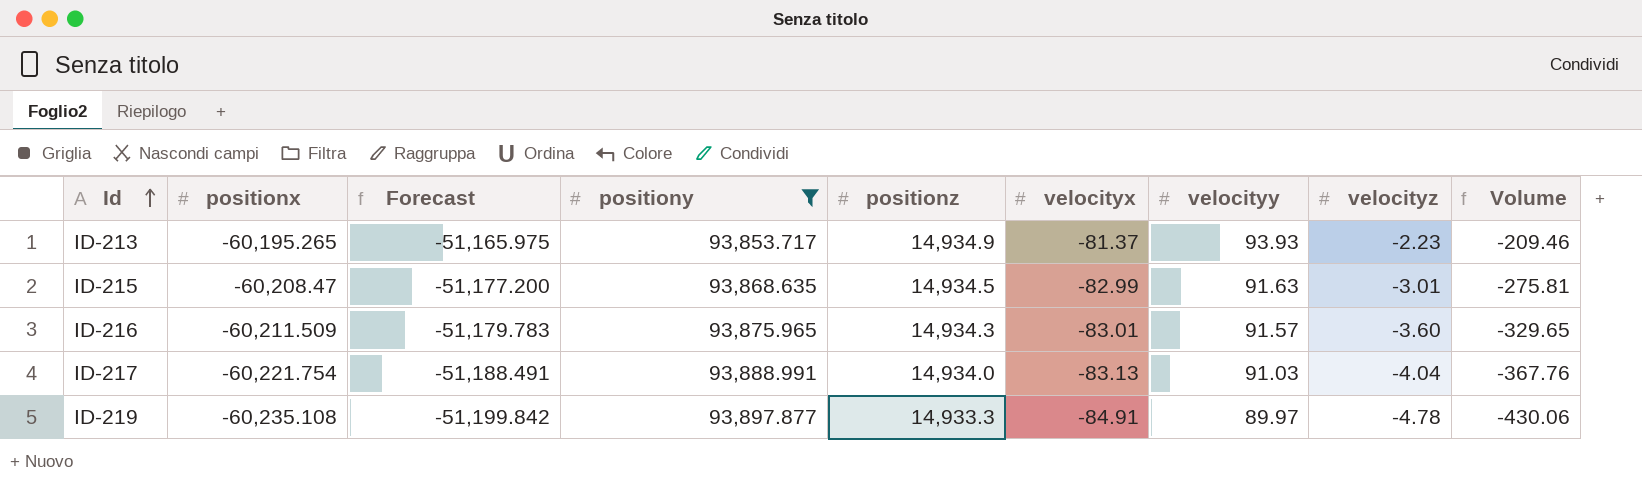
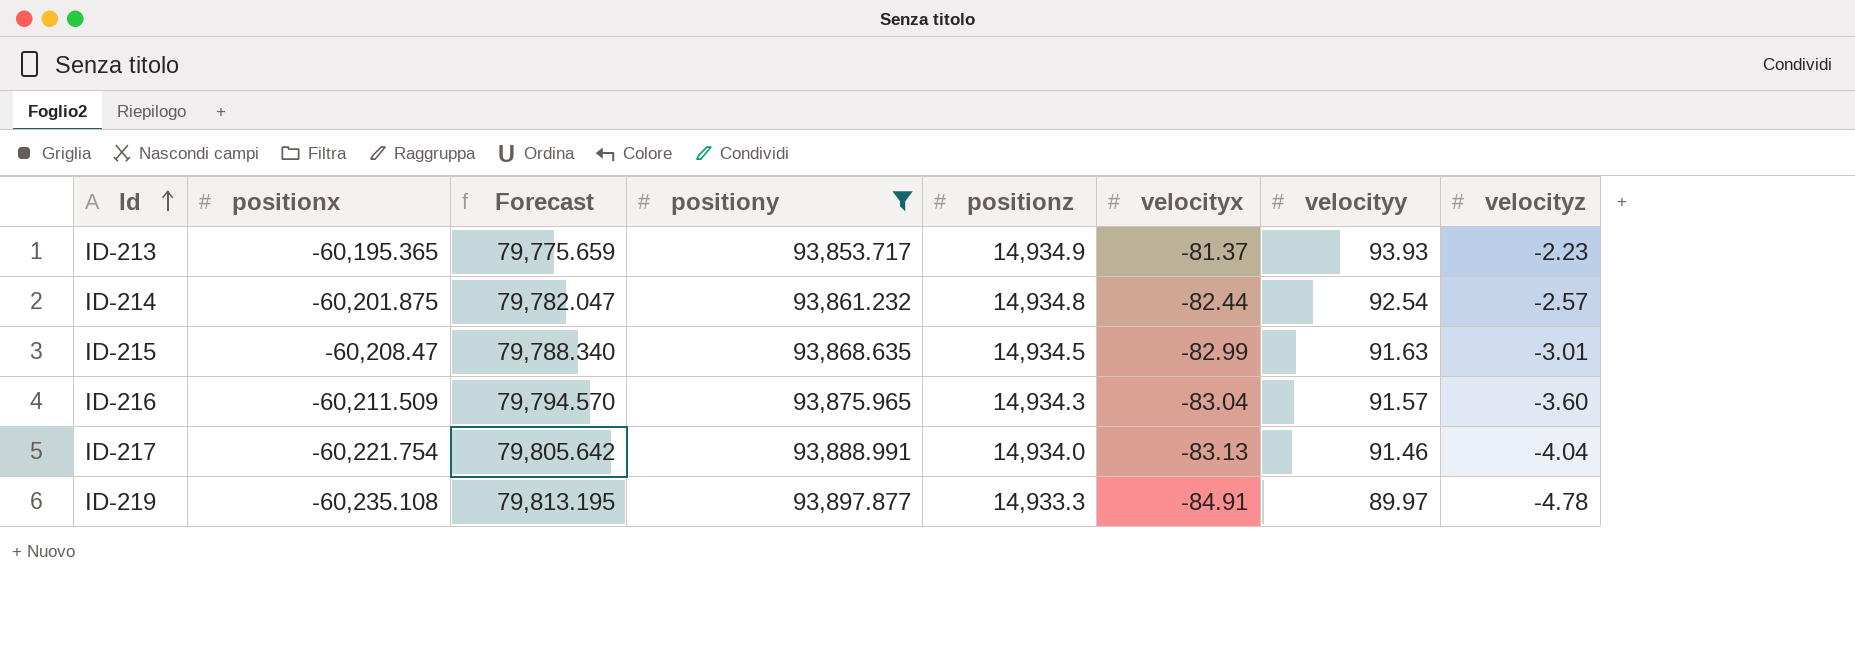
column Volume | formula: [velocityy] * [velocityz] -> none
column Forecast | formula: [positionx] * 0.85 -> [positiony] * 0.85
ID-213 | positionx: -60,195.265 -> -60,195.365
row ID-214: none -> -60,201.875 | 79,782.047 | 93,861.232 | 14,934.8 | -82.44 | 92.54 | -2.57
ID-216 | velocityx: -83.01 -> -83.04
ID-217 | velocityy: 91.03 -> 91.46

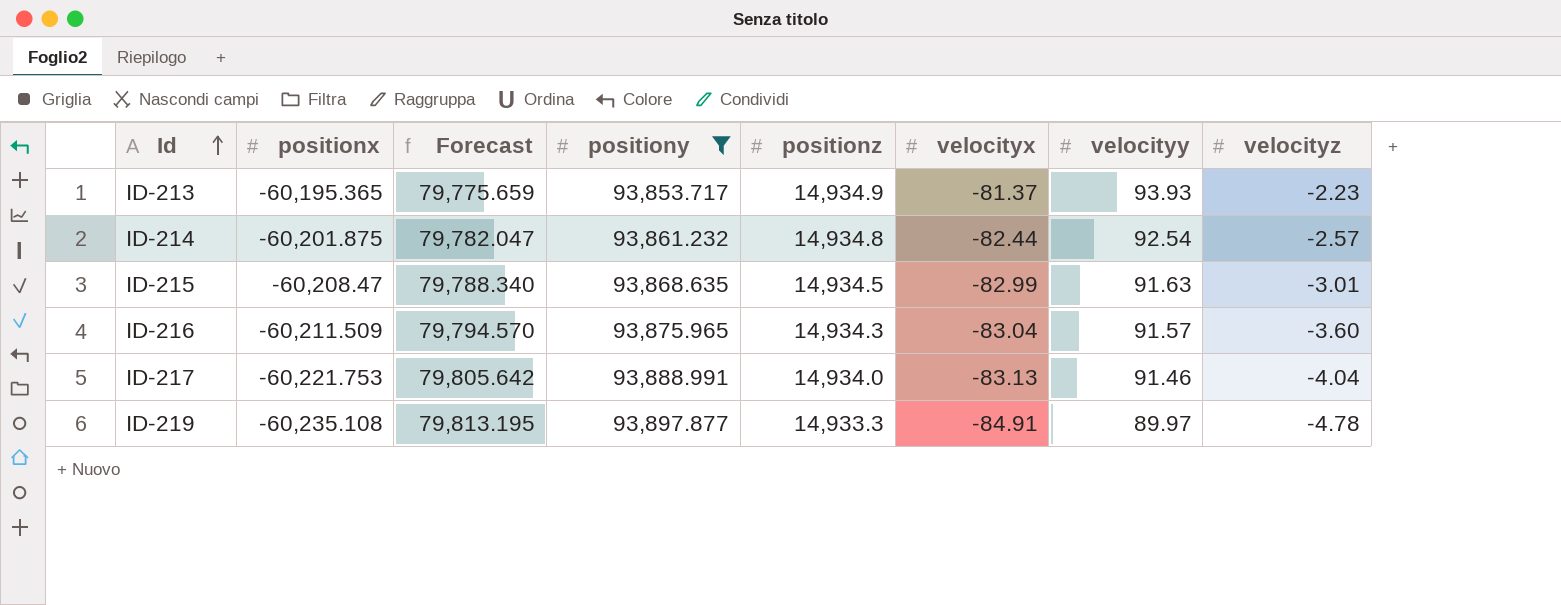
ID-217 | positionx: -60,221.754 -> -60,221.753

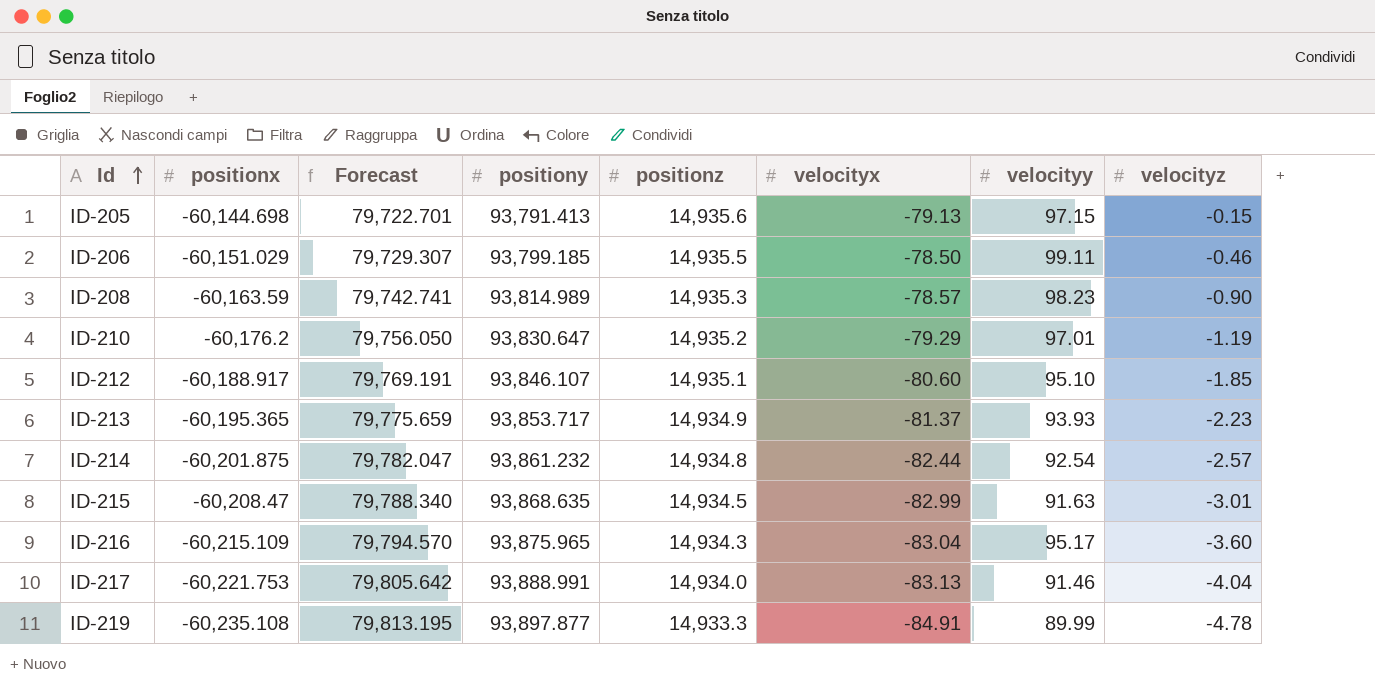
filter: positiony >= 93,853.717 -> none
ID-216 | positionx: -60,211.509 -> -60,215.109
ID-216 | velocityy: 91.57 -> 95.17
ID-219 | velocityy: 89.97 -> 89.99

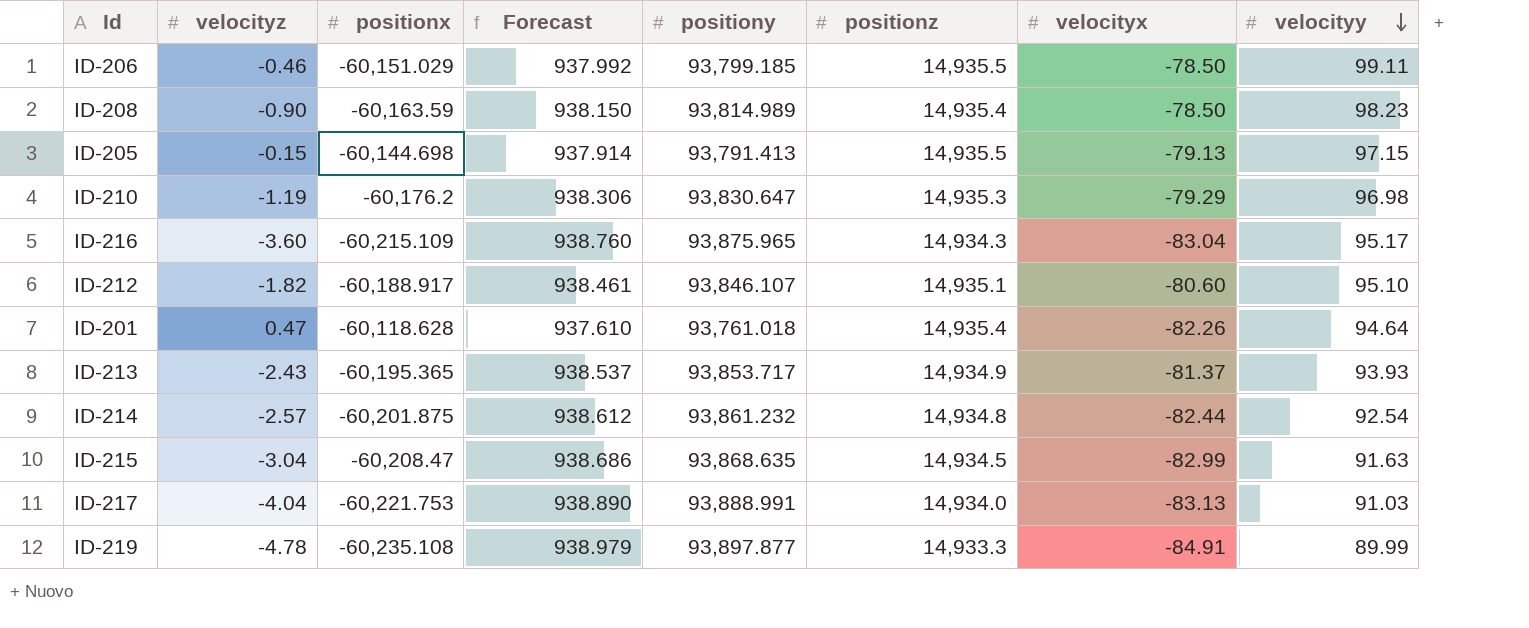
row order: Id ascending -> velocityy descending
column velocityz | position: 8 -> 2
column Forecast | formula: [positiony] * 0.85 -> [positiony] * 0.01
ID-208 | positionz: 14,935.3 -> 14,935.4
ID-208 | velocityx: -78.57 -> -78.50
ID-205 | positionz: 14,935.6 -> 14,935.5
ID-210 | positionz: 14,935.2 -> 14,935.3
ID-210 | velocityy: 97.01 -> 96.98
ID-212 | velocityz: -1.85 -> -1.82
row ID-201: none -> 0.47 | -60,118.628 | 937.610 | 93,761.018 | 14,935.4 | -82.26 | 94.64
ID-213 | velocityz: -2.23 -> -2.43
ID-215 | velocityz: -3.01 -> -3.04
ID-217 | velocityy: 91.46 -> 91.03

